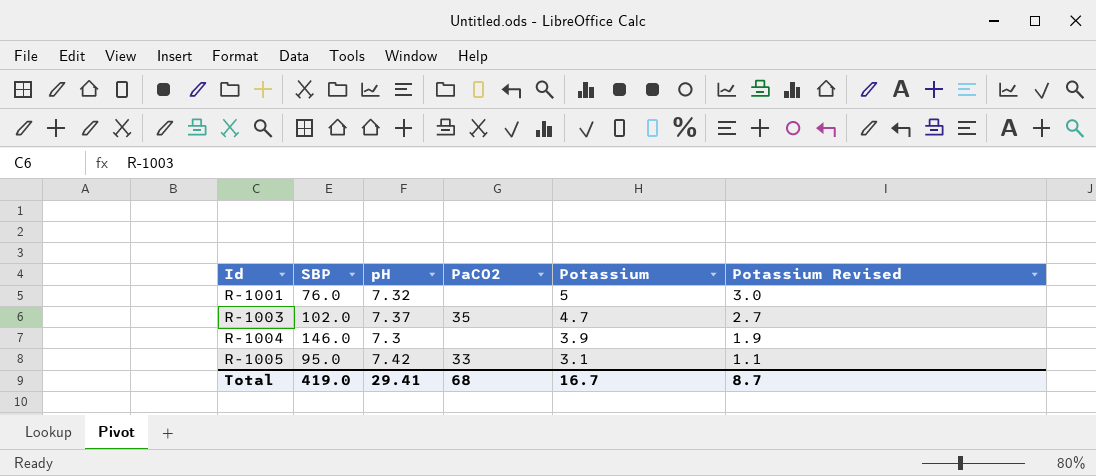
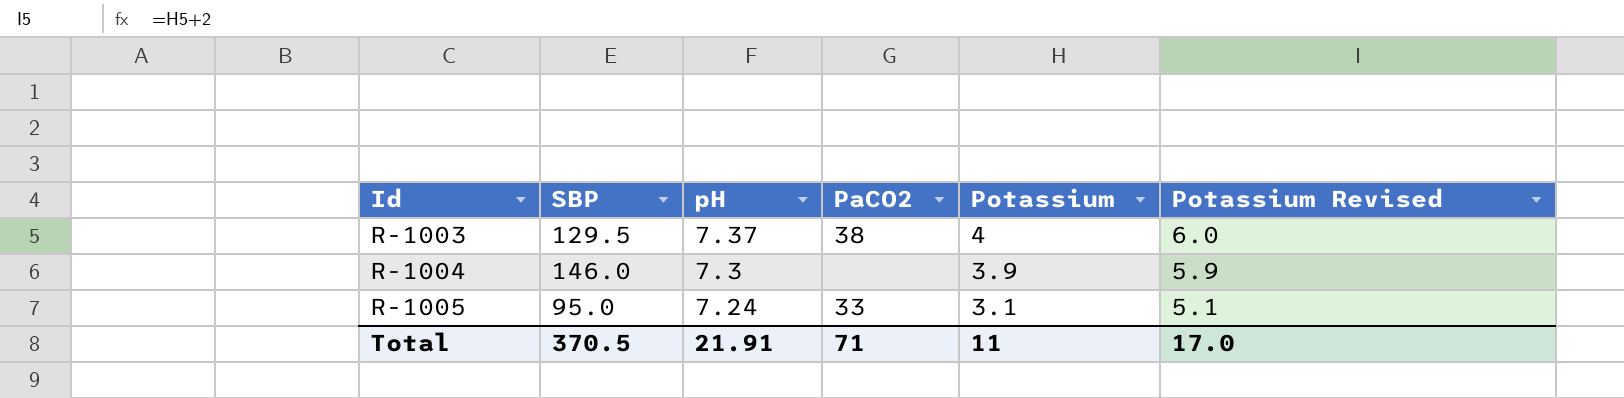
column Potassium Revised | formula: [Potassium] - 2 -> [Potassium] + 2
row R-1001: 76.0 | 7.32 | none | 5 | 3.0 -> none
R-1003 | SBP: 102.0 -> 129.5
R-1003 | PaCO2: 35 -> 38
R-1003 | Potassium: 4.7 -> 4
R-1005 | pH: 7.42 -> 7.24
Total | SBP: 419.0 -> 370.5
Total | pH: 29.41 -> 21.91
Total | PaCO2: 68 -> 71
Total | Potassium: 16.7 -> 11
Total | Potassium Revised: 8.7 -> 17.0

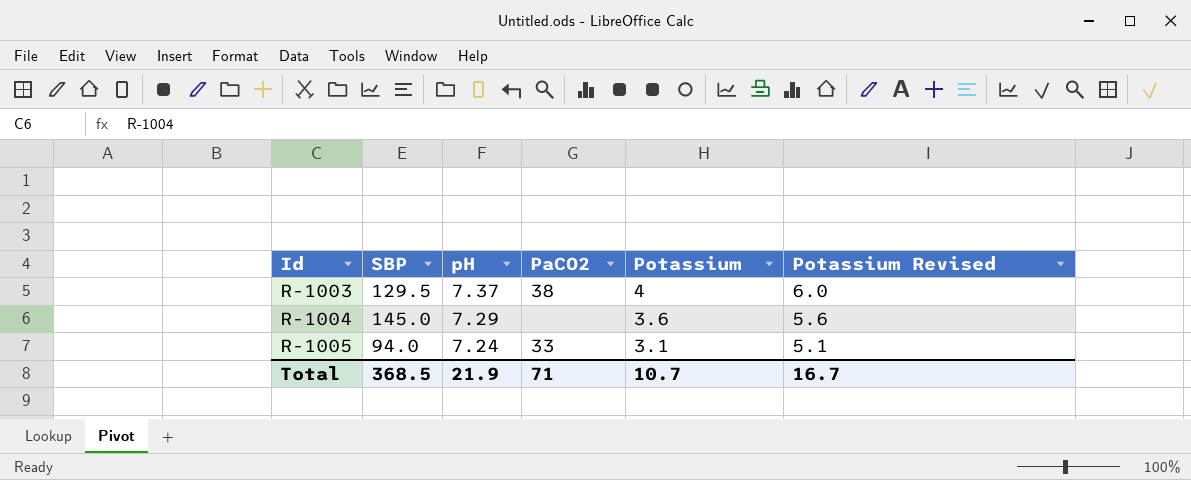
R-1004 | SBP: 146.0 -> 145.0
R-1004 | pH: 7.3 -> 7.29
R-1004 | Potassium: 3.9 -> 3.6
R-1004 | Potassium Revised: 5.9 -> 5.6
R-1005 | SBP: 95.0 -> 94.0
Total | SBP: 370.5 -> 368.5
Total | pH: 21.91 -> 21.9
Total | Potassium: 11 -> 10.7
Total | Potassium Revised: 17.0 -> 16.7

